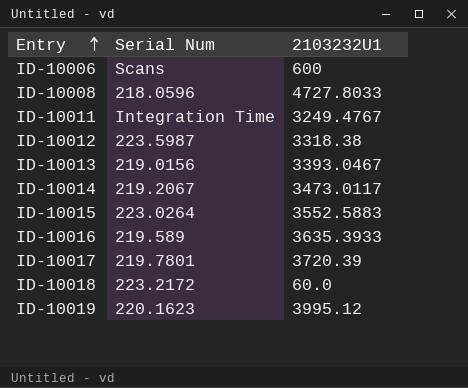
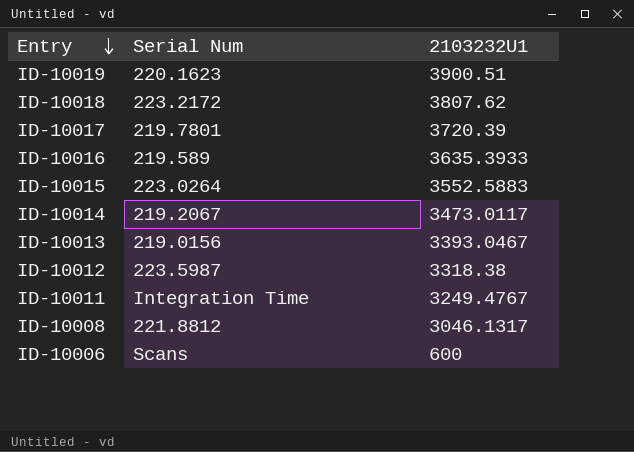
row order: Entry ascending -> Entry descending
ID-10019 | 2103232U1: 3995.12 -> 3900.51
ID-10018 | 2103232U1: 60.0 -> 3807.62
ID-10008 | Serial Num: 218.0596 -> 221.8812
ID-10008 | 2103232U1: 4727.8033 -> 3046.1317

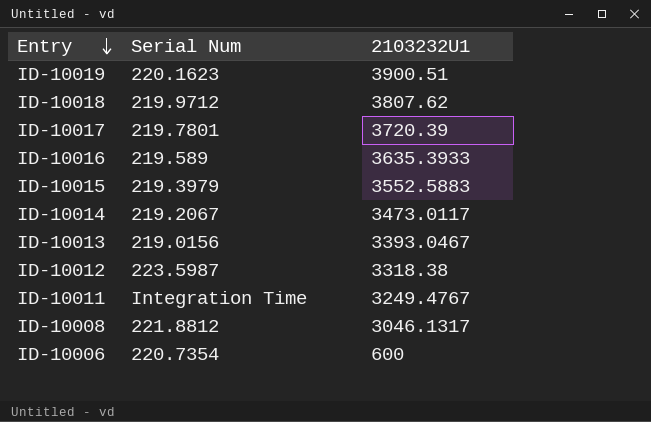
ID-10018 | Serial Num: 223.2172 -> 219.9712
ID-10015 | Serial Num: 223.0264 -> 219.3979
ID-10006 | Serial Num: Scans -> 220.7354

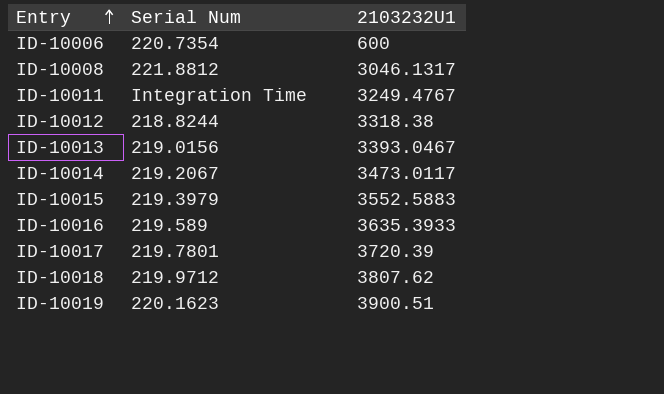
row order: Entry descending -> Entry ascending
ID-10012 | Serial Num: 223.5987 -> 218.8244

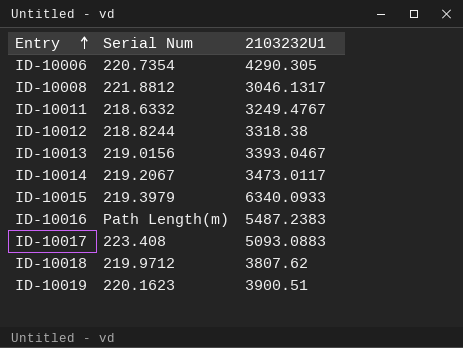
ID-10006 | 2103232U1: 600 -> 4290.305
ID-10011 | Serial Num: Integration Time -> 218.6332
ID-10015 | 2103232U1: 3552.5883 -> 6340.0933
ID-10016 | Serial Num: 219.589 -> Path Length(m)
ID-10016 | 2103232U1: 3635.3933 -> 5487.2383
ID-10017 | Serial Num: 219.7801 -> 223.408
ID-10017 | 2103232U1: 3720.39 -> 5093.0883

